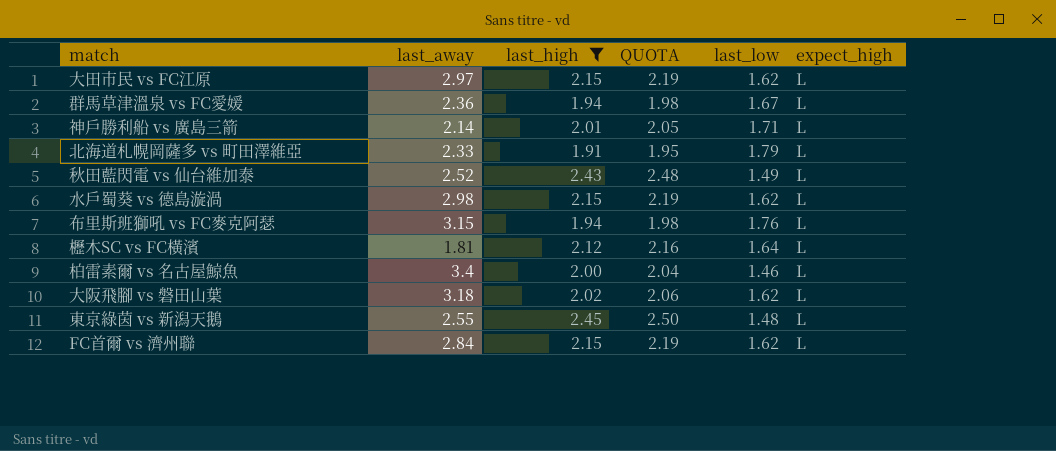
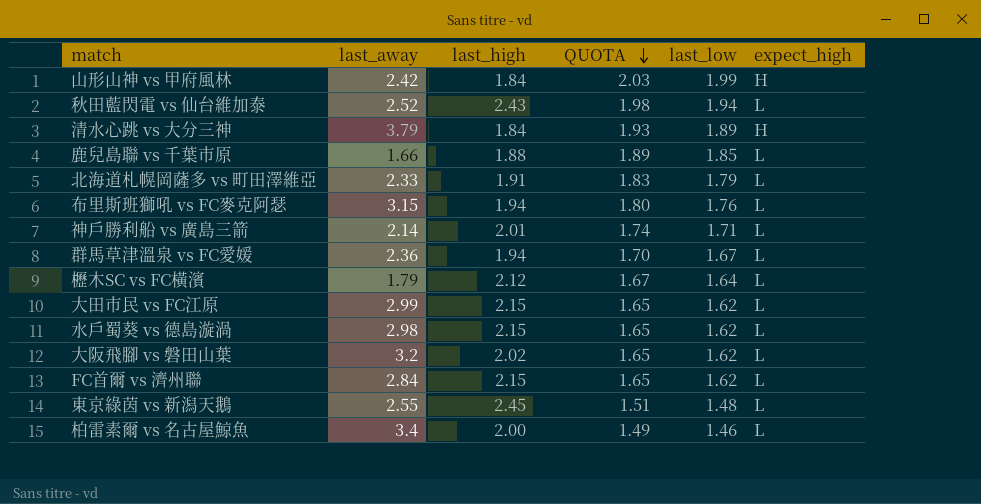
filter: last_high >= 1.91 -> none
row order: none -> QUOTA descending
column QUOTA | formula: [last_high] * 1.02 -> [last_low] * 1.02
秋田藍閃電 vs 仙台維加泰 | last_low: 1.49 -> 1.94
櫪木SC vs FC橫濱 | last_away: 1.81 -> 1.79
大田市民 vs FC江原 | last_away: 2.97 -> 2.99
大阪飛腳 vs 磐田山葉 | last_away: 3.18 -> 3.2

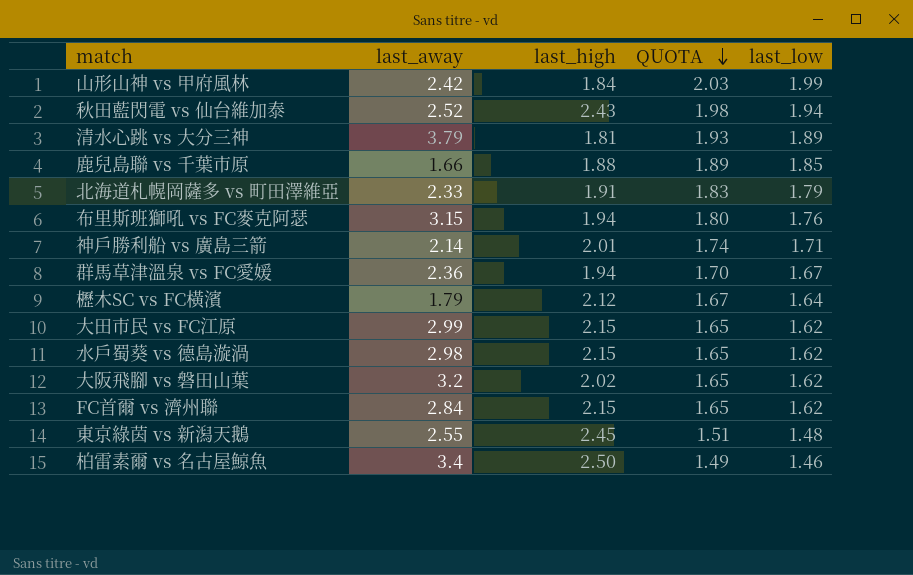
column expect_high | position: 6 -> none
清水心跳 vs 大分三神 | last_high: 1.84 -> 1.81
柏雷素爾 vs 名古屋鯨魚 | last_high: 2.00 -> 2.50

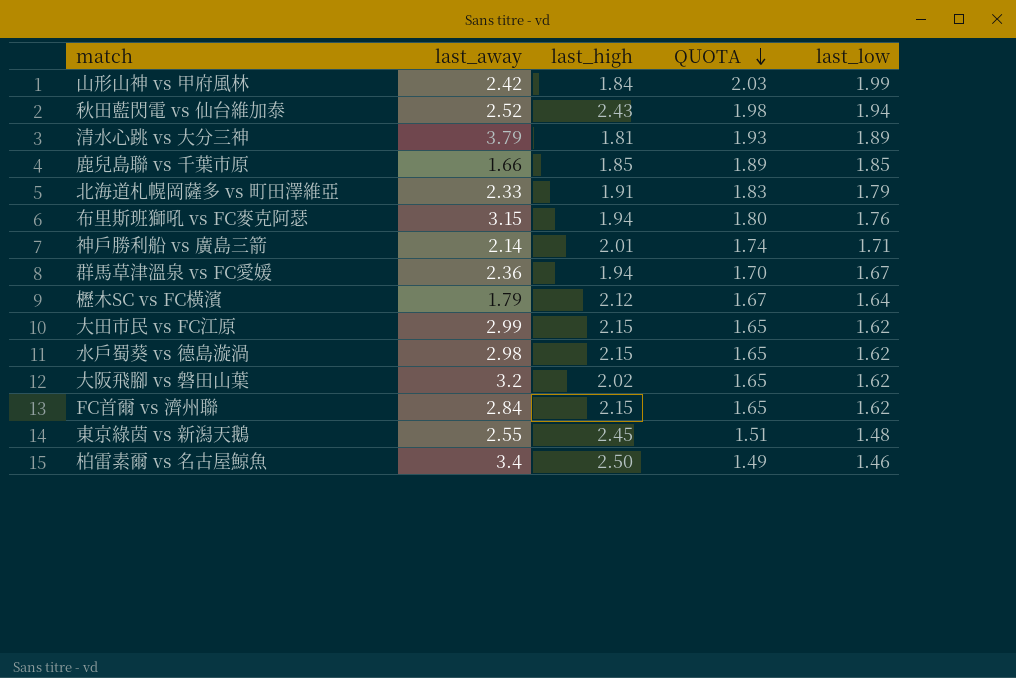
鹿兒島聯 vs 千葉市原 | last_high: 1.88 -> 1.85

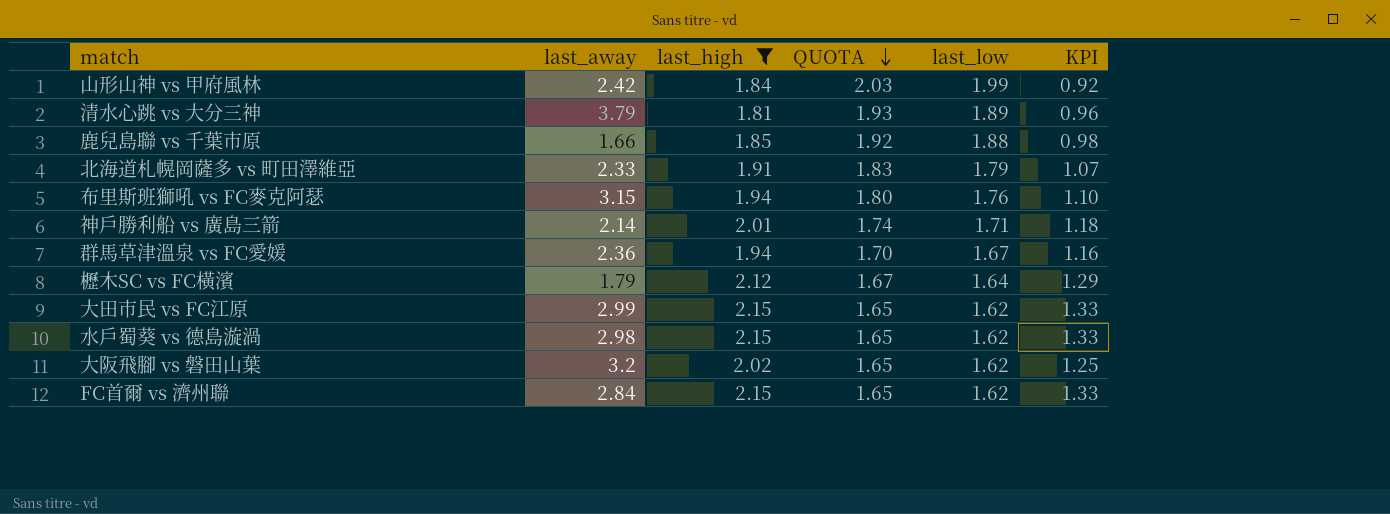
filter: none -> last_high <= 2.15
column KPI | formula: none -> [last_high] / [last_low]
鹿兒島聯 vs 千葉市原 | QUOTA: 1.89 -> 1.92
鹿兒島聯 vs 千葉市原 | last_low: 1.85 -> 1.88

